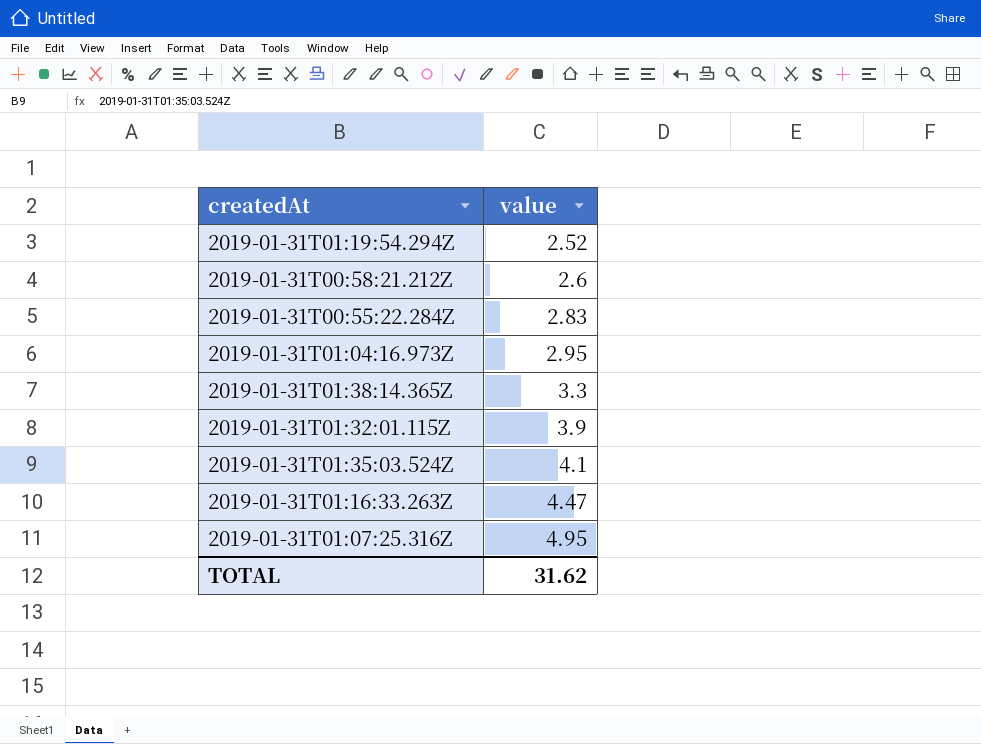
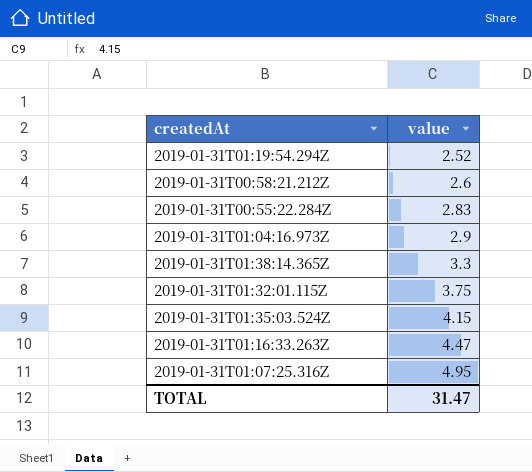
2019-01-31T01:04:16.973Z | value: 2.95 -> 2.9
2019-01-31T01:32:01.115Z | value: 3.9 -> 3.75
2019-01-31T01:35:03.524Z | value: 4.1 -> 4.15
TOTAL | value: 31.62 -> 31.47

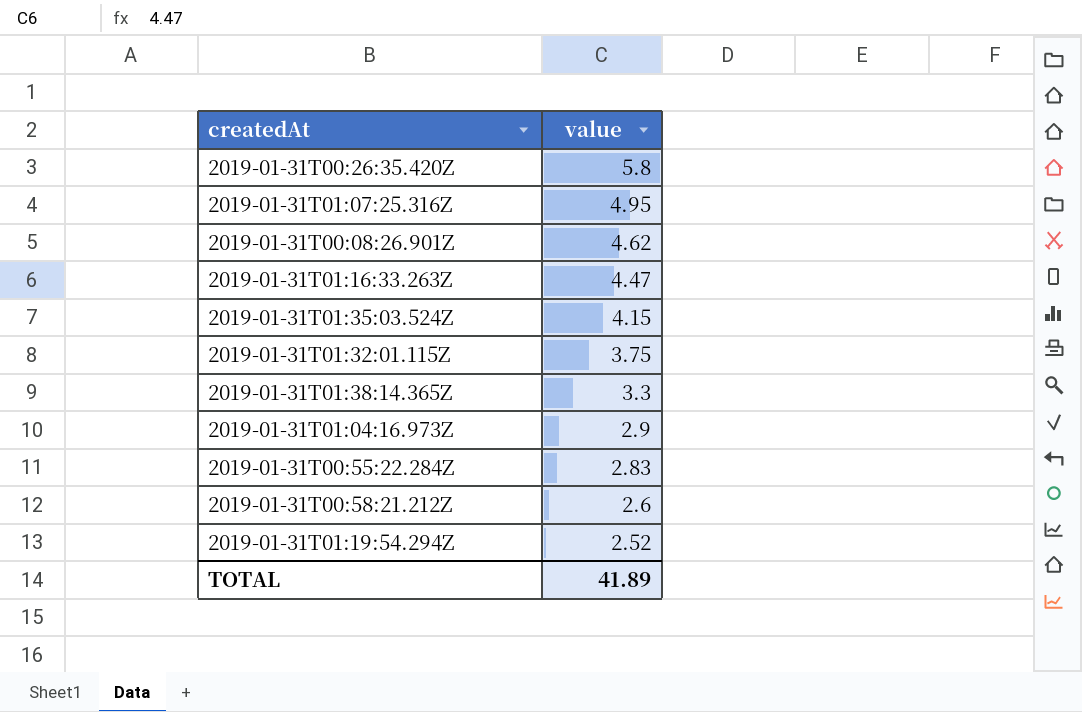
row order: value ascending -> value descending
row 2019-01-31T00:26:35.420Z: none -> 5.8
row 2019-01-31T00:08:26.901Z: none -> 4.62
TOTAL | value: 31.47 -> 41.89

